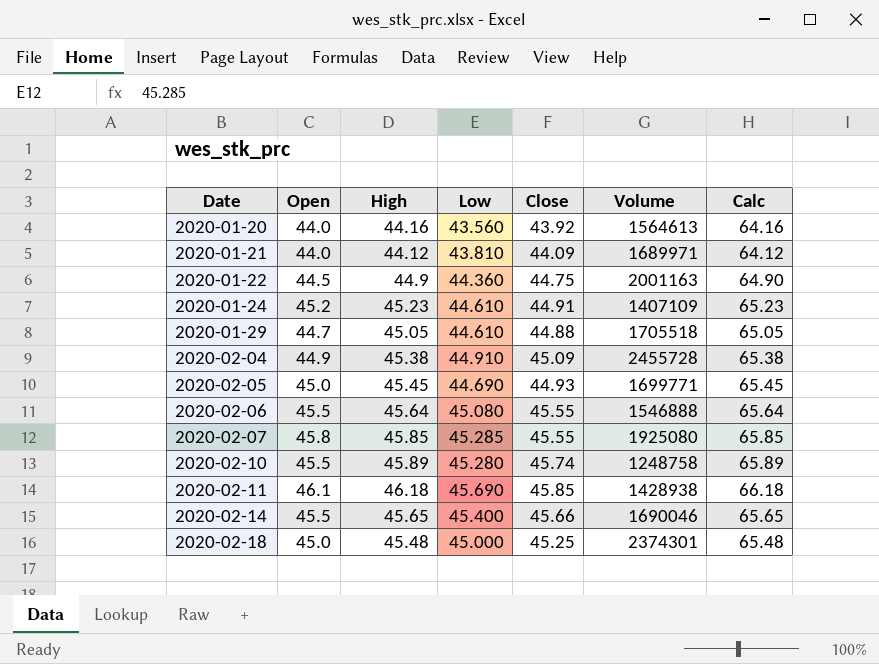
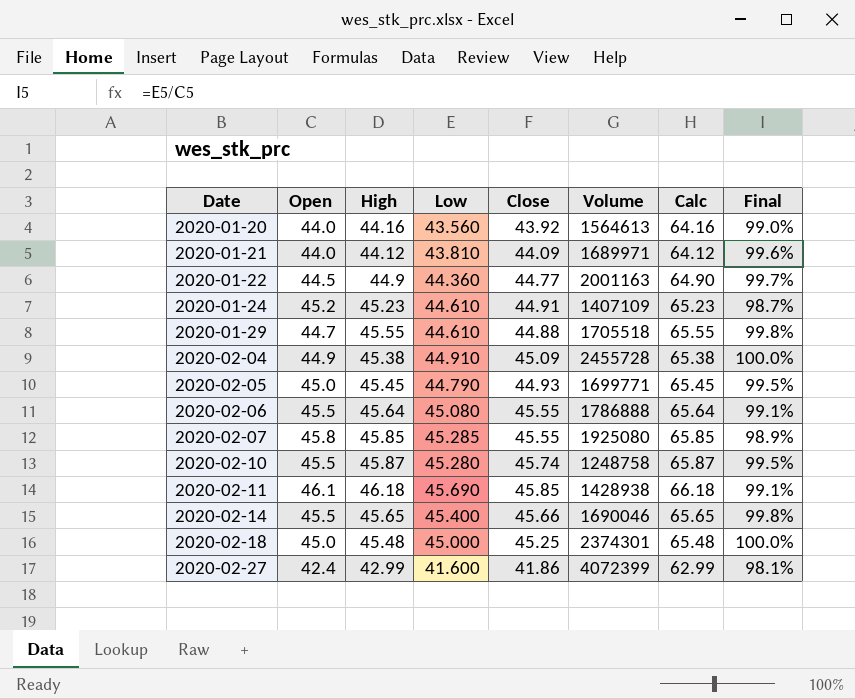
column Final | formula: none -> [Low] / [Open]
2020-01-22 | Close: 44.75 -> 44.77
2020-01-29 | High: 45.05 -> 45.55
2020-01-29 | Calc: 65.05 -> 65.55
2020-02-05 | Low: 44.690 -> 44.790
2020-02-06 | Volume: 1546888 -> 1786888
2020-02-10 | High: 45.89 -> 45.87
2020-02-10 | Calc: 65.89 -> 65.87
row 2020-02-27: none -> 42.4 | 42.99 | 41.600 | 41.86 | 4072399 | 62.99 | 98.1%

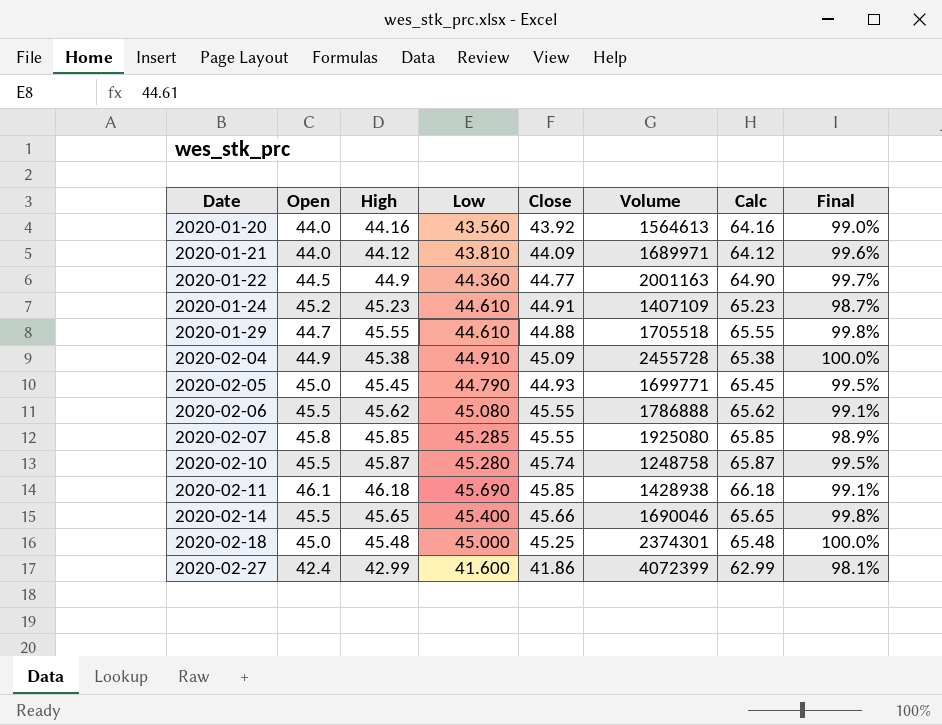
2020-02-06 | High: 45.64 -> 45.62
2020-02-06 | Calc: 65.64 -> 65.62

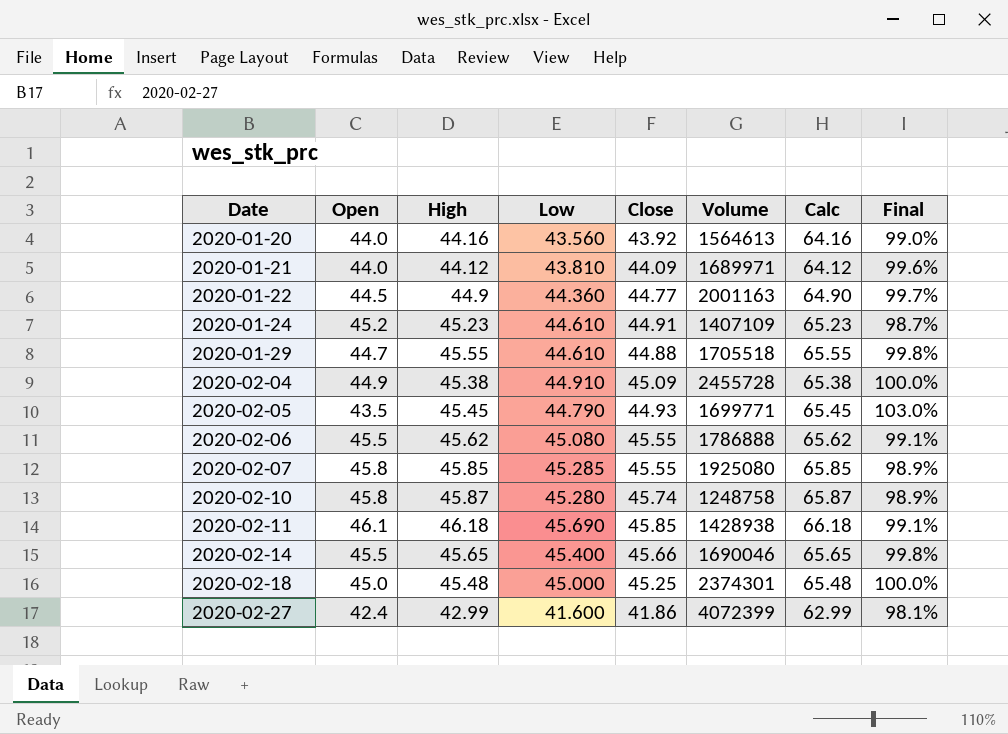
2020-02-05 | Open: 45.0 -> 43.5
2020-02-05 | Final: 99.5% -> 103.0%
2020-02-10 | Open: 45.5 -> 45.8
2020-02-10 | Final: 99.5% -> 98.9%

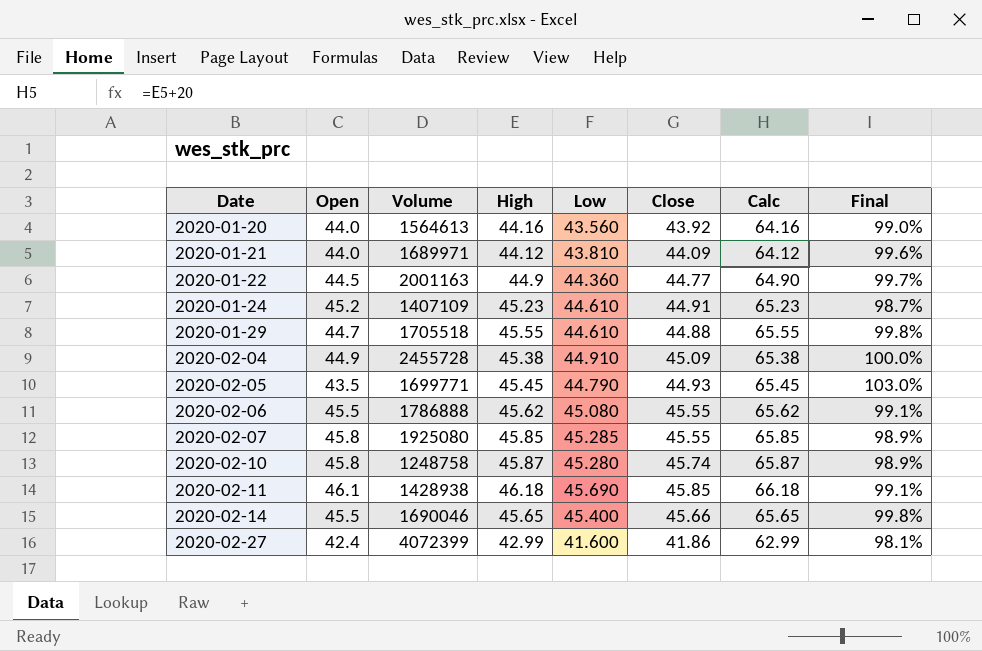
column Volume | position: 6 -> 3
row 2020-02-18: 45.0 | 45.48 | 45.000 | 45.25 | 2374301 | 65.48 | 100.0% -> none

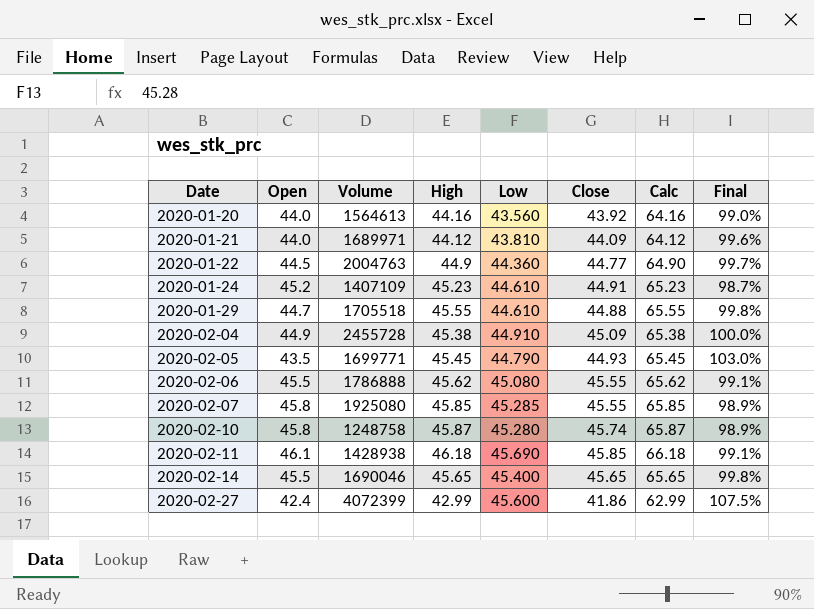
2020-01-22 | Volume: 2001163 -> 2004763
2020-02-14 | Close: 45.66 -> 45.65
2020-02-27 | Low: 41.600 -> 45.600
2020-02-27 | Final: 98.1% -> 107.5%

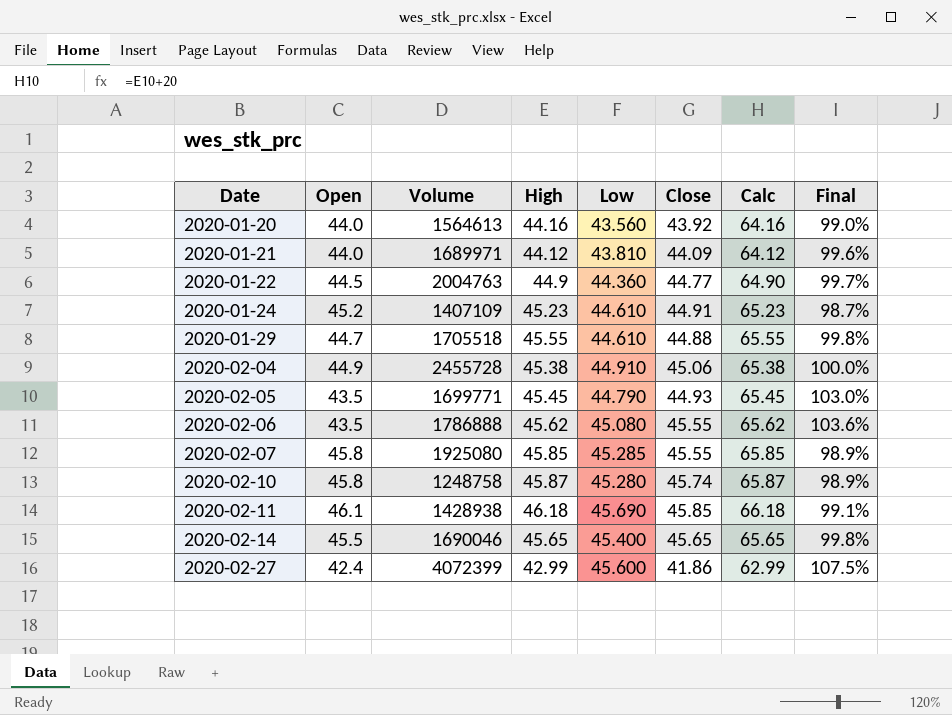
2020-02-04 | Close: 45.09 -> 45.06
2020-02-06 | Open: 45.5 -> 43.5
2020-02-06 | Final: 99.1% -> 103.6%

